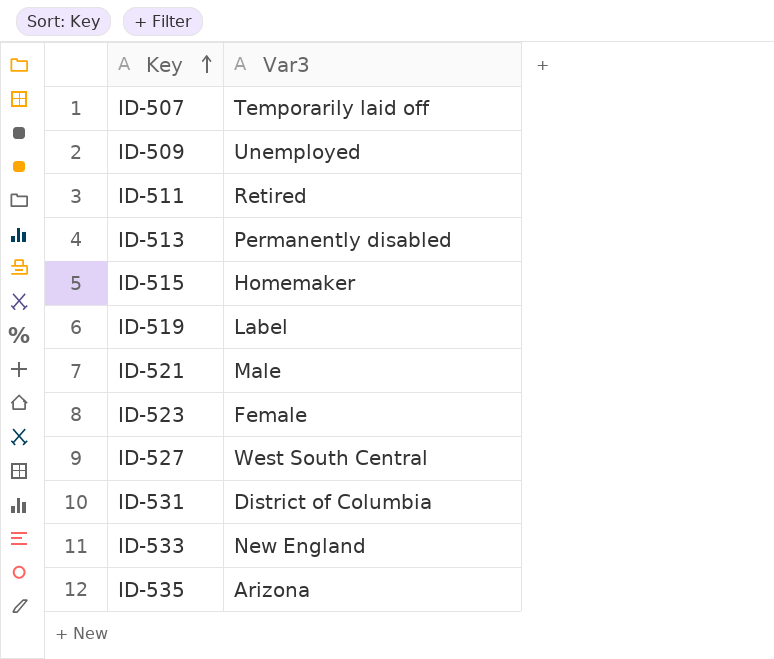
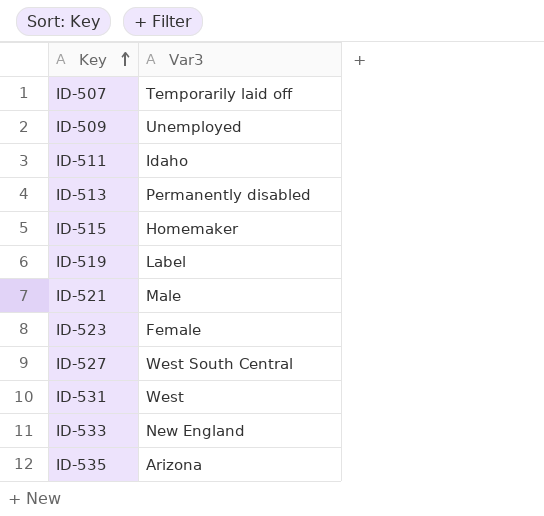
ID-511 | Var3: Retired -> Idaho
ID-531 | Var3: District of Columbia -> West

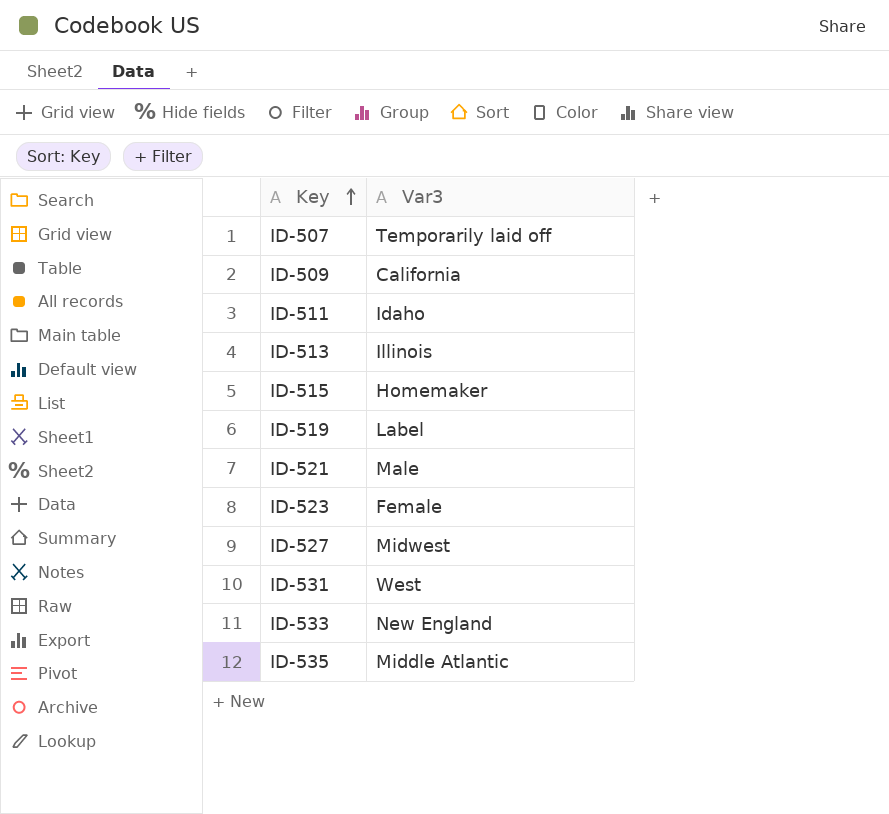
ID-509 | Var3: Unemployed -> California
ID-513 | Var3: Permanently disabled -> Illinois
ID-527 | Var3: West South Central -> Midwest
ID-535 | Var3: Arizona -> Middle Atlantic

